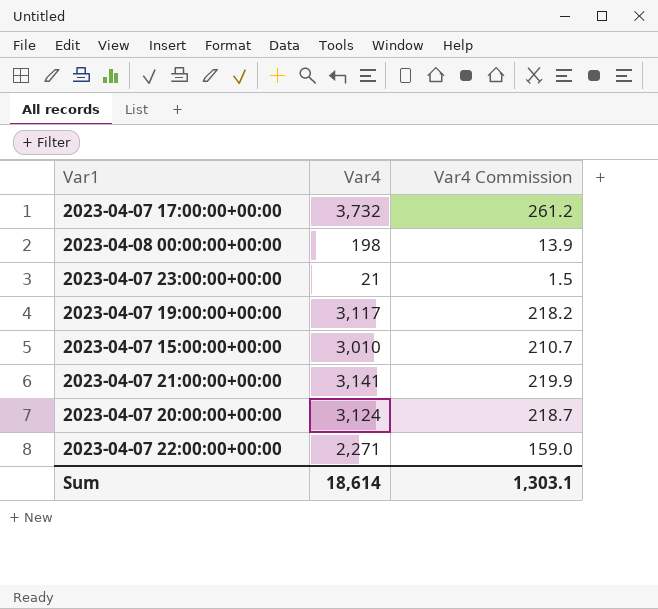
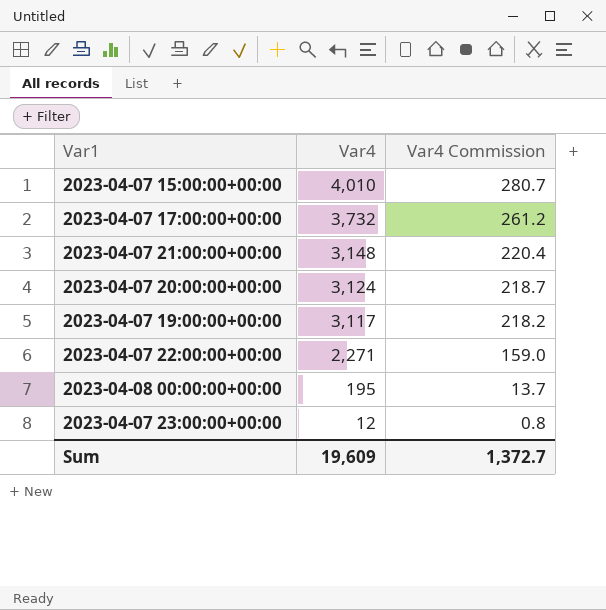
row order: none -> Var4 descending
2023-04-07 15:00:00+00:00 | Var4: 3,010 -> 4,010
2023-04-07 15:00:00+00:00 | Var4 Commission: 210.7 -> 280.7
2023-04-07 21:00:00+00:00 | Var4: 3,141 -> 3,148
2023-04-07 21:00:00+00:00 | Var4 Commission: 219.9 -> 220.4
2023-04-08 00:00:00+00:00 | Var4: 198 -> 195
2023-04-08 00:00:00+00:00 | Var4 Commission: 13.9 -> 13.7
2023-04-07 23:00:00+00:00 | Var4: 21 -> 12
2023-04-07 23:00:00+00:00 | Var4 Commission: 1.5 -> 0.8
Sum | Var4: 18,614 -> 19,609
Sum | Var4 Commission: 1,303.1 -> 1,372.7

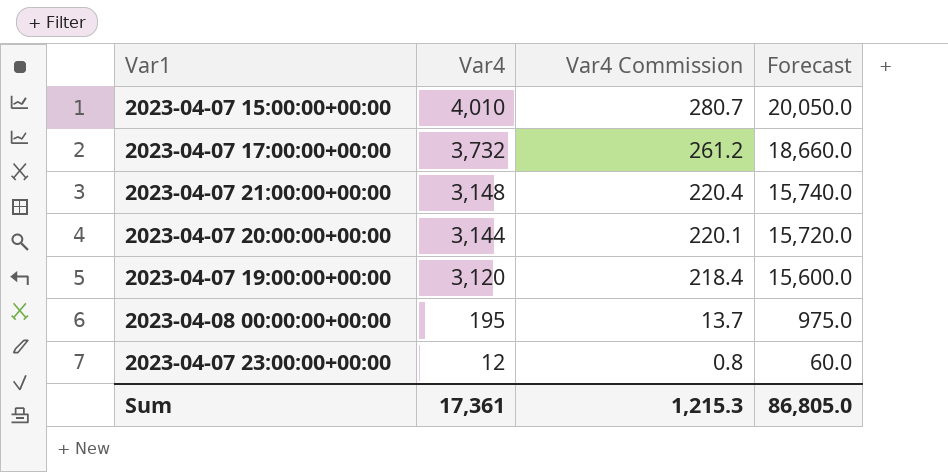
column Forecast | formula: none -> [Var4] * 5
row 2023-04-07 22:00:00+00:00: 2,271 | 159.0 -> none
2023-04-07 20:00:00+00:00 | Var4: 3,124 -> 3,144
2023-04-07 20:00:00+00:00 | Var4 Commission: 218.7 -> 220.1
2023-04-07 19:00:00+00:00 | Var4: 3,117 -> 3,120
2023-04-07 19:00:00+00:00 | Var4 Commission: 218.2 -> 218.4
Sum | Var4: 19,609 -> 17,361
Sum | Var4 Commission: 1,372.7 -> 1,215.3

